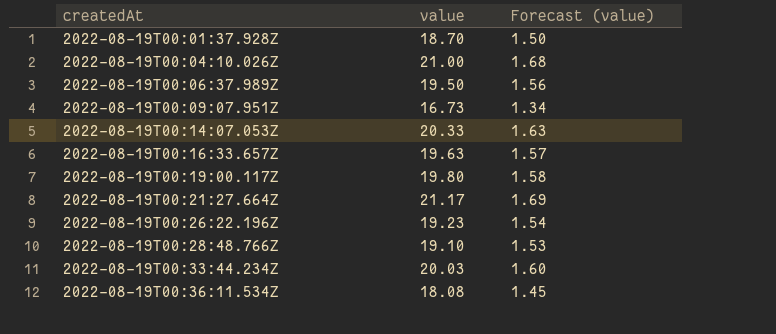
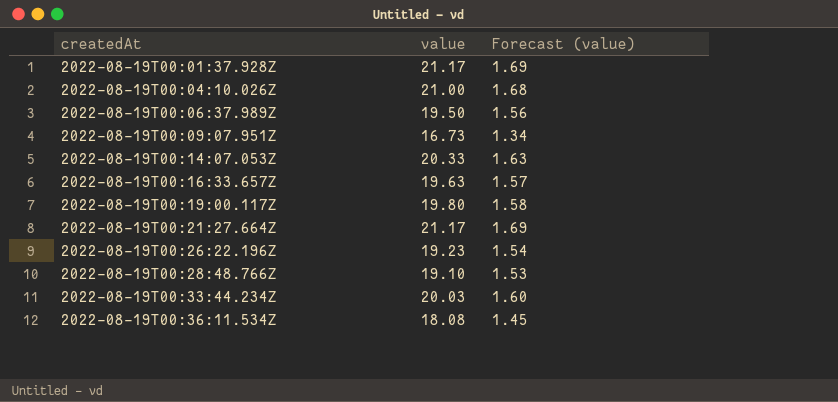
2022-08-19T00:01:37.928Z | value: 18.70 -> 21.17
2022-08-19T00:01:37.928Z | Forecast (value): 1.50 -> 1.69

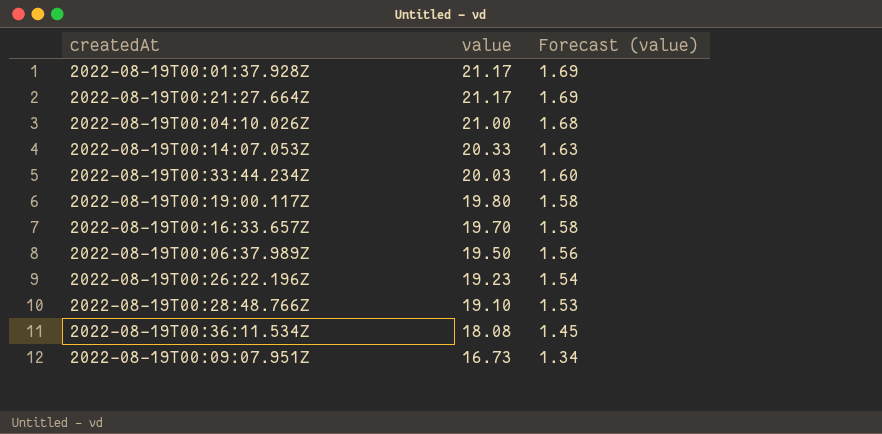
row order: createdAt ascending -> value descending
2022-08-19T00:16:33.657Z | value: 19.63 -> 19.70
2022-08-19T00:16:33.657Z | Forecast (value): 1.57 -> 1.58

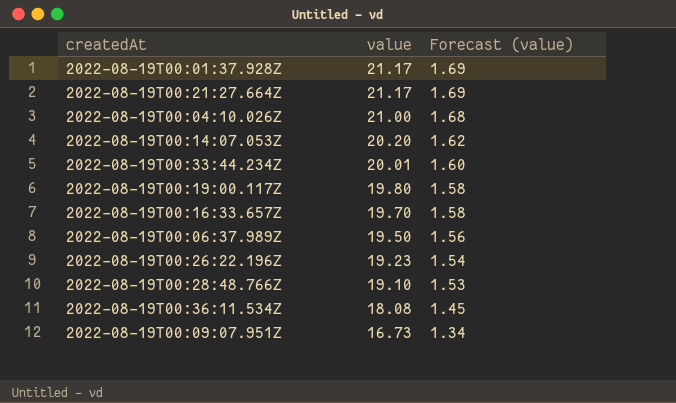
2022-08-19T00:14:07.053Z | value: 20.33 -> 20.20
2022-08-19T00:14:07.053Z | Forecast (value): 1.63 -> 1.62
2022-08-19T00:33:44.234Z | value: 20.03 -> 20.01

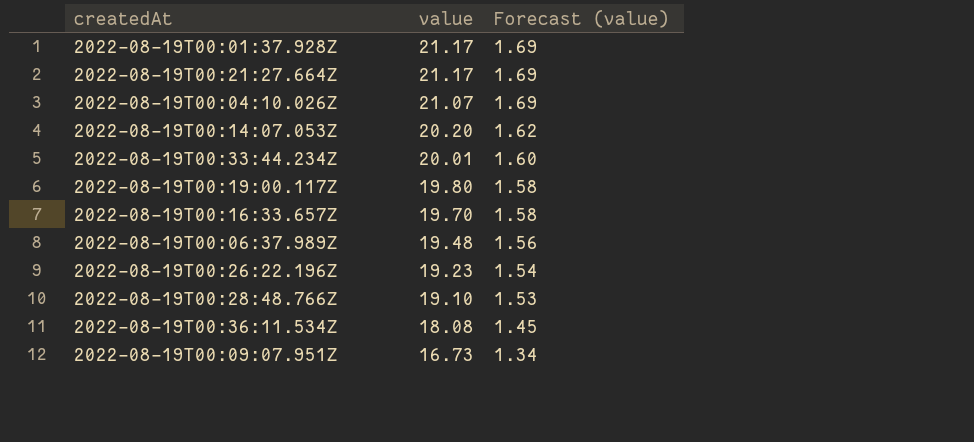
2022-08-19T00:04:10.026Z | value: 21.00 -> 21.07
2022-08-19T00:04:10.026Z | Forecast (value): 1.68 -> 1.69
2022-08-19T00:06:37.989Z | value: 19.50 -> 19.48

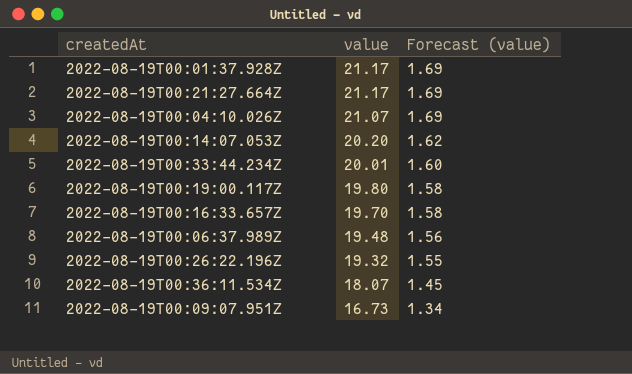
row 2022-08-19T00:28:48.766Z: 19.10 | 1.53 -> none
2022-08-19T00:26:22.196Z | value: 19.23 -> 19.32
2022-08-19T00:26:22.196Z | Forecast (value): 1.54 -> 1.55
2022-08-19T00:36:11.534Z | value: 18.08 -> 18.07

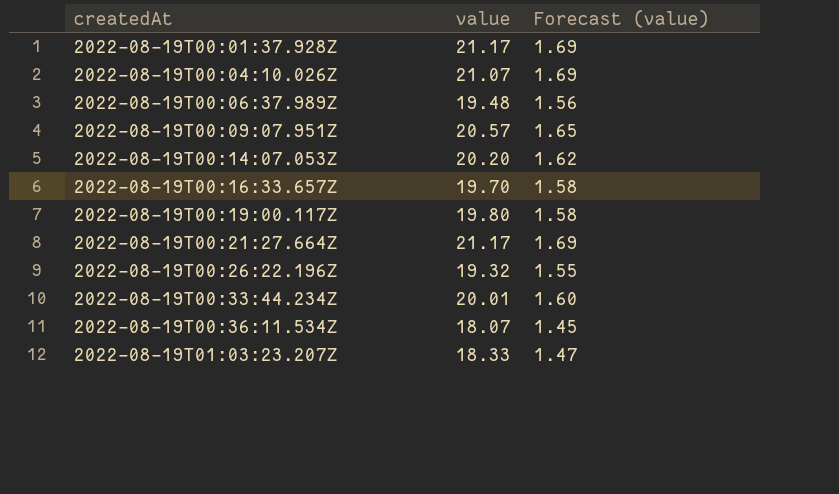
row order: value descending -> createdAt ascending
2022-08-19T00:09:07.951Z | value: 16.73 -> 20.57
2022-08-19T00:09:07.951Z | Forecast (value): 1.34 -> 1.65
row 2022-08-19T01:03:23.207Z: none -> 18.33 | 1.47

